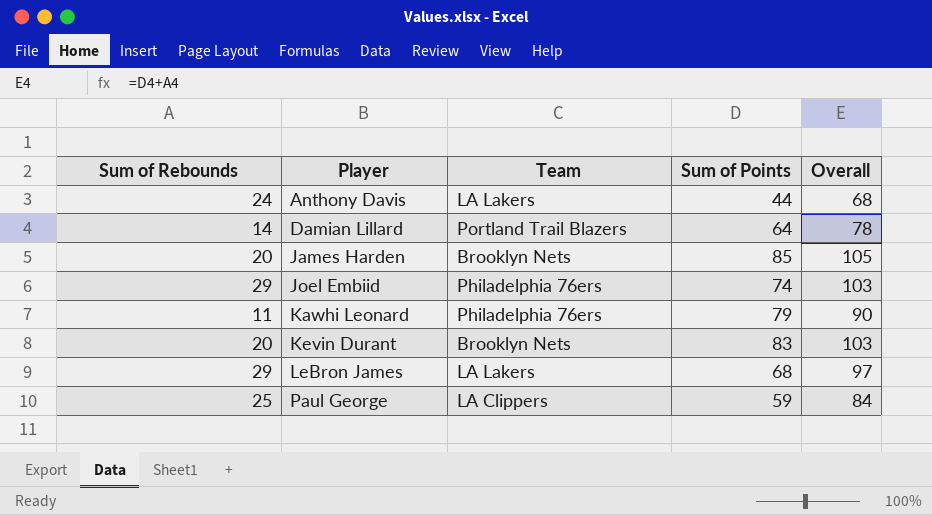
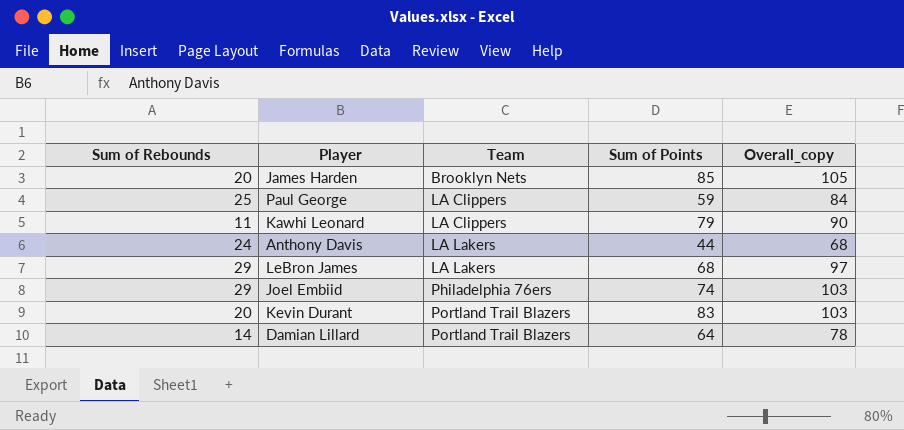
row order: Player ascending -> Team ascending
column name: Overall -> Overall_copy
Kawhi Leonard | Team: Philadelphia 76ers -> LA Clippers
Kevin Durant | Team: Brooklyn Nets -> Portland Trail Blazers

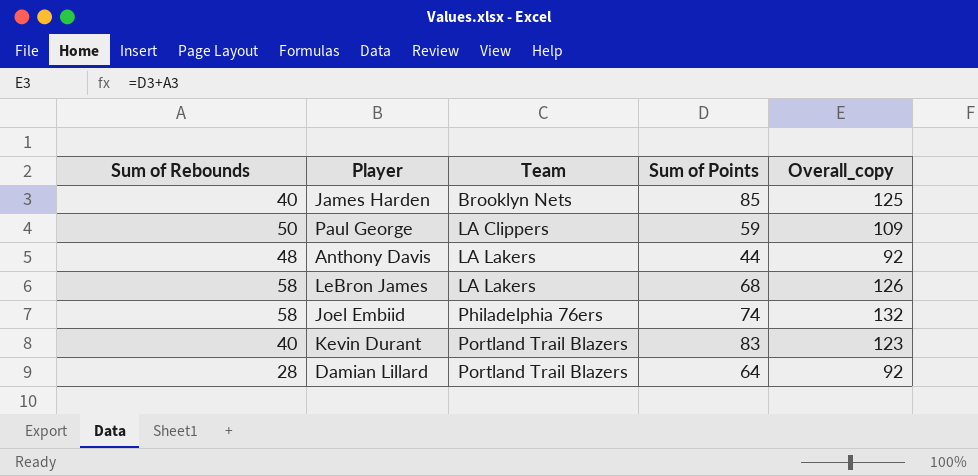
row Kawhi Leonard: 11 | LA Clippers | 79 | 90 -> none
James Harden | Sum of Rebounds: 20 -> 40
James Harden | Overall_copy: 105 -> 125
Paul George | Sum of Rebounds: 25 -> 50
Paul George | Overall_copy: 84 -> 109
Anthony Davis | Sum of Rebounds: 24 -> 48
Anthony Davis | Overall_copy: 68 -> 92
LeBron James | Sum of Rebounds: 29 -> 58
LeBron James | Overall_copy: 97 -> 126
Joel Embiid | Sum of Rebounds: 29 -> 58
Joel Embiid | Overall_copy: 103 -> 132
Kevin Durant | Sum of Rebounds: 20 -> 40
Kevin Durant | Overall_copy: 103 -> 123
Damian Lillard | Sum of Rebounds: 14 -> 28
Damian Lillard | Overall_copy: 78 -> 92

